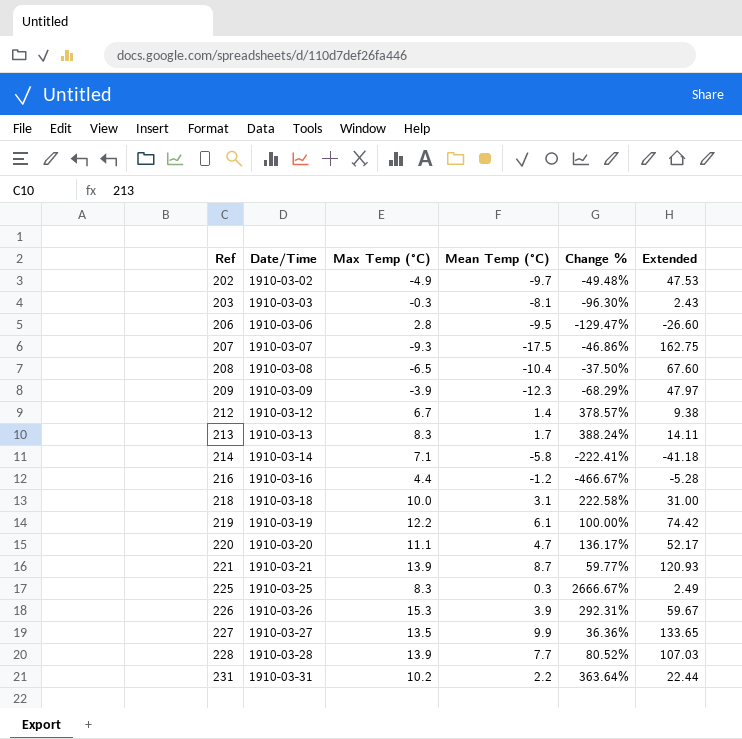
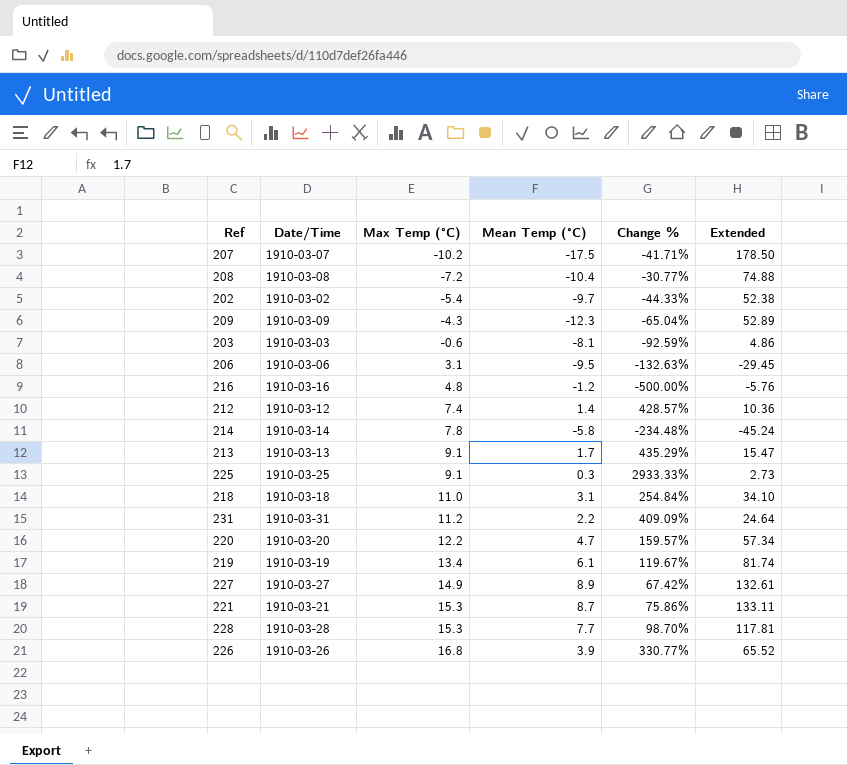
row order: Ref ascending -> Max Temp (°C) ascending
207 | Max Temp (°C): -9.3 -> -10.2
207 | Change %: -46.86% -> -41.71%
207 | Extended: 162.75 -> 178.50
208 | Max Temp (°C): -6.5 -> -7.2
208 | Change %: -37.50% -> -30.77%
208 | Extended: 67.60 -> 74.88
202 | Max Temp (°C): -4.9 -> -5.4
202 | Change %: -49.48% -> -44.33%
202 | Extended: 47.53 -> 52.38
209 | Max Temp (°C): -3.9 -> -4.3
209 | Change %: -68.29% -> -65.04%
209 | Extended: 47.97 -> 52.89
203 | Max Temp (°C): -0.3 -> -0.6
203 | Change %: -96.30% -> -92.59%
203 | Extended: 2.43 -> 4.86
206 | Max Temp (°C): 2.8 -> 3.1
206 | Change %: -129.47% -> -132.63%
206 | Extended: -26.60 -> -29.45
216 | Max Temp (°C): 4.4 -> 4.8
216 | Change %: -466.67% -> -500.00%
216 | Extended: -5.28 -> -5.76
212 | Max Temp (°C): 6.7 -> 7.4
212 | Change %: 378.57% -> 428.57%
212 | Extended: 9.38 -> 10.36
214 | Max Temp (°C): 7.1 -> 7.8
214 | Change %: -222.41% -> -234.48%
214 | Extended: -41.18 -> -45.24
213 | Max Temp (°C): 8.3 -> 9.1
213 | Change %: 388.24% -> 435.29%
213 | Extended: 14.11 -> 15.47
225 | Max Temp (°C): 8.3 -> 9.1
225 | Change %: 2666.67% -> 2933.33%
225 | Extended: 2.49 -> 2.73
218 | Max Temp (°C): 10.0 -> 11.0
218 | Change %: 222.58% -> 254.84%
218 | Extended: 31.00 -> 34.10
231 | Max Temp (°C): 10.2 -> 11.2
231 | Change %: 363.64% -> 409.09%
231 | Extended: 22.44 -> 24.64
220 | Max Temp (°C): 11.1 -> 12.2
220 | Change %: 136.17% -> 159.57%
220 | Extended: 52.17 -> 57.34
219 | Max Temp (°C): 12.2 -> 13.4
219 | Change %: 100.00% -> 119.67%
219 | Extended: 74.42 -> 81.74
227 | Max Temp (°C): 13.5 -> 14.9
227 | Mean Temp (°C): 9.9 -> 8.9
227 | Change %: 36.36% -> 67.42%
227 | Extended: 133.65 -> 132.61
221 | Max Temp (°C): 13.9 -> 15.3
221 | Change %: 59.77% -> 75.86%
221 | Extended: 120.93 -> 133.11
228 | Max Temp (°C): 13.9 -> 15.3
228 | Change %: 80.52% -> 98.70%
228 | Extended: 107.03 -> 117.81
226 | Max Temp (°C): 15.3 -> 16.8
226 | Change %: 292.31% -> 330.77%
226 | Extended: 59.67 -> 65.52

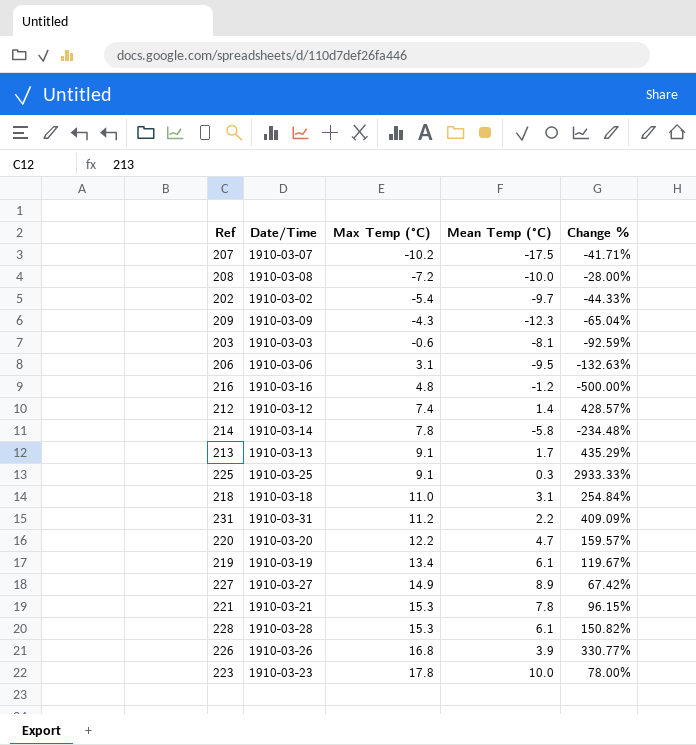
column Extended | formula: [Max Temp (°C)] * [Mean Temp (°C)] -> none
208 | Mean Temp (°C): -10.4 -> -10.0
208 | Change %: -30.77% -> -28.00%
221 | Mean Temp (°C): 8.7 -> 7.8
221 | Change %: 75.86% -> 96.15%
228 | Mean Temp (°C): 7.7 -> 6.1
228 | Change %: 98.70% -> 150.82%
row 223: none -> 1910-03-23 | 17.8 | 10.0 | 78.00%

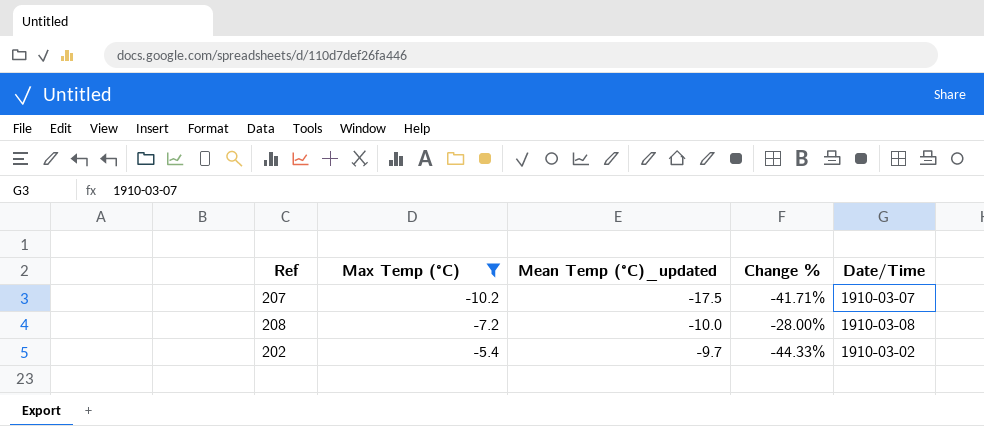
filter: none -> Max Temp (°C) <= -5.4
column name: Mean Temp (°C) -> Mean Temp (°C)_updated
column Date/Time | position: 2 -> 5

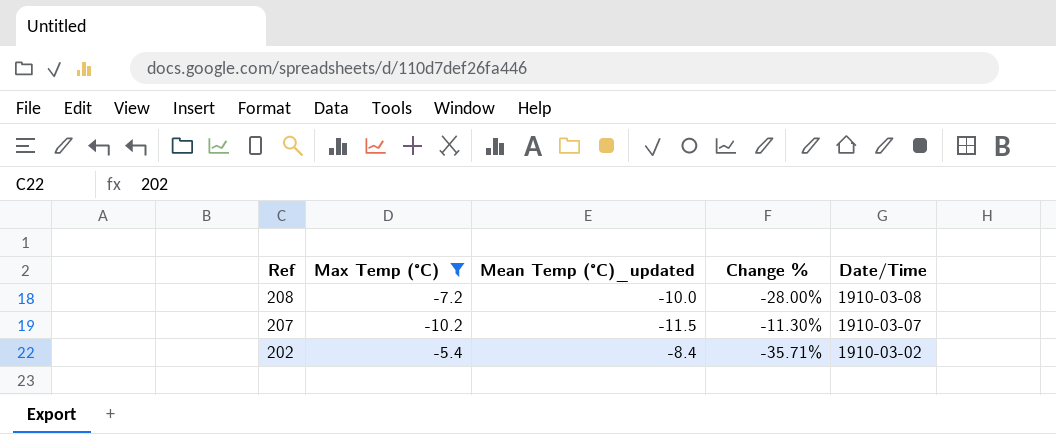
row order: Max Temp (°C) ascending -> Ref descending
207 | Mean Temp (°C)_updated: -17.5 -> -11.5
207 | Change %: -41.71% -> -11.30%
202 | Mean Temp (°C)_updated: -9.7 -> -8.4
202 | Change %: -44.33% -> -35.71%

